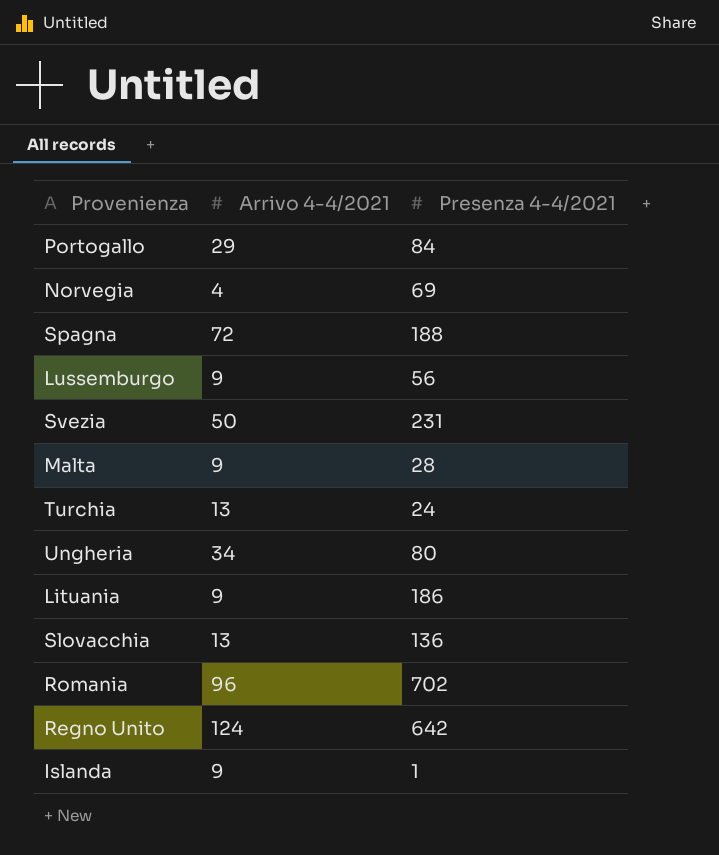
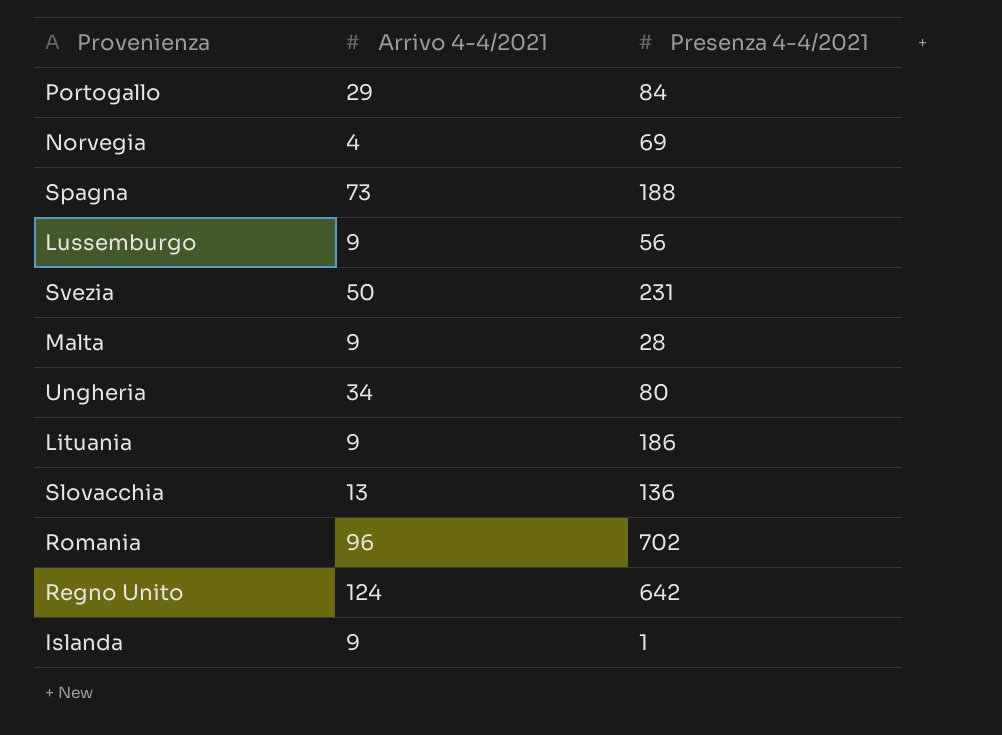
row Turchia: 13 | 24 -> none
Spagna | Arrivo 4-4/2021: 72 -> 73

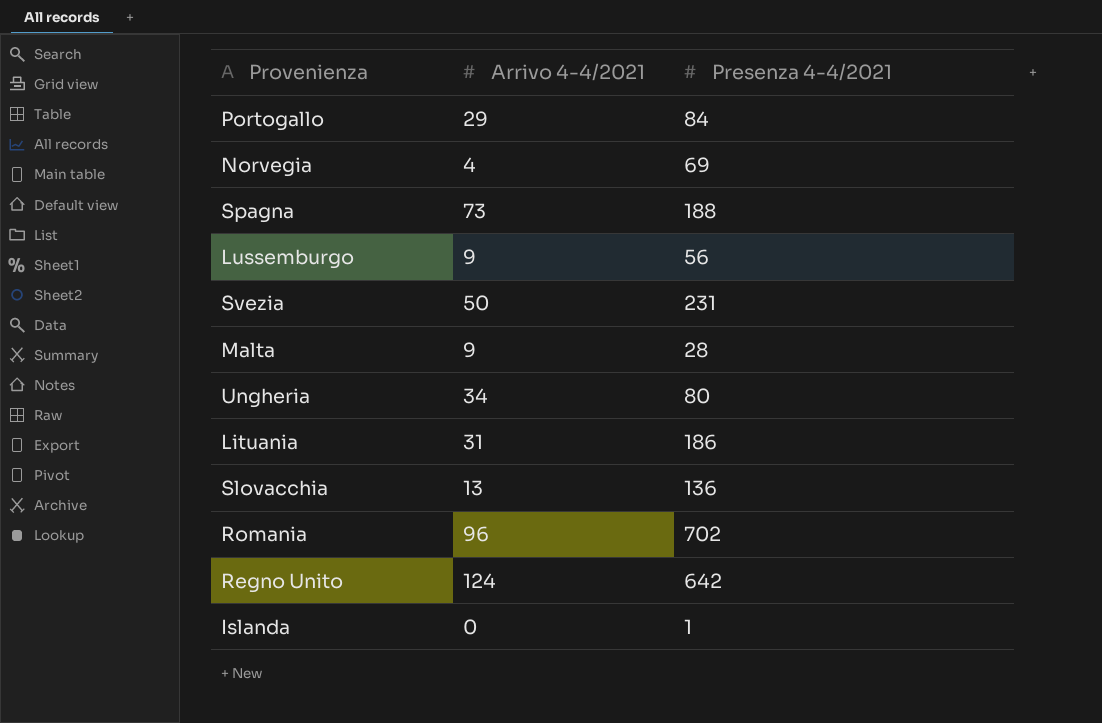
Lituania | Arrivo 4-4/2021: 9 -> 31
Islanda | Arrivo 4-4/2021: 9 -> 0

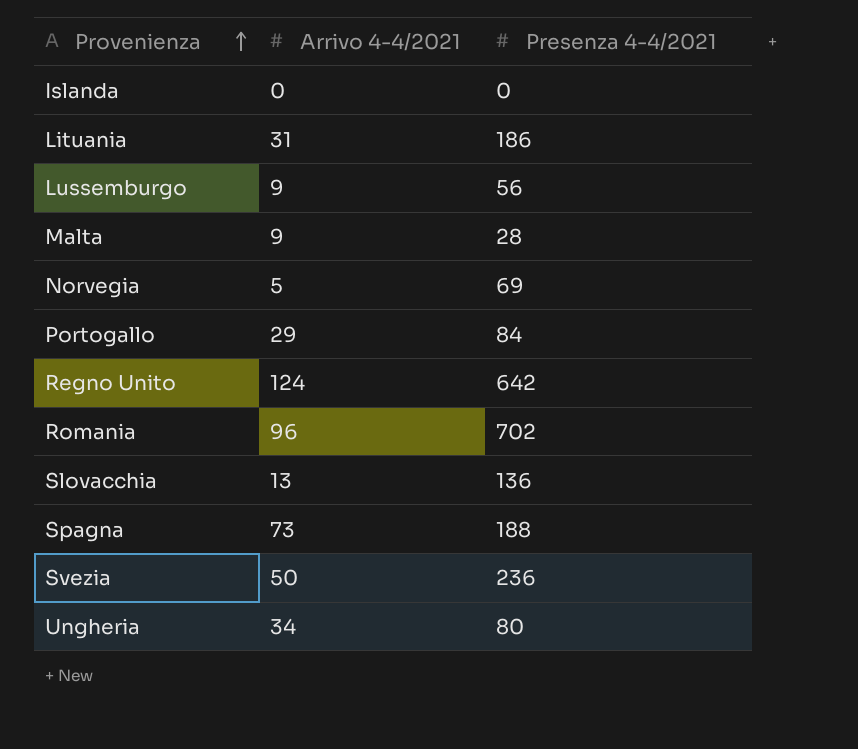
row order: none -> Provenienza ascending
Islanda | Presenza 4-4/2021: 1 -> 0
Norvegia | Arrivo 4-4/2021: 4 -> 5
Svezia | Presenza 4-4/2021: 231 -> 236

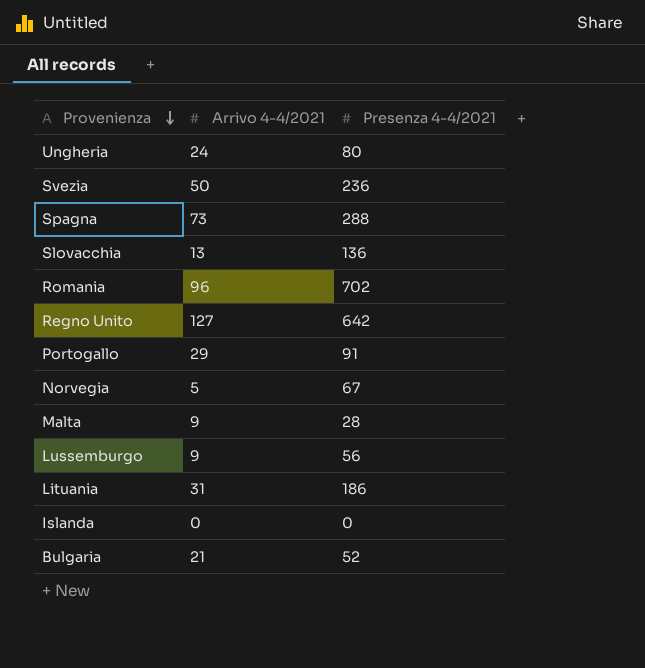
row order: Provenienza ascending -> Provenienza descending
Ungheria | Arrivo 4-4/2021: 34 -> 24
Spagna | Presenza 4-4/2021: 188 -> 288
Regno Unito | Arrivo 4-4/2021: 124 -> 127
Portogallo | Presenza 4-4/2021: 84 -> 91
Norvegia | Presenza 4-4/2021: 69 -> 67
row Bulgaria: none -> 21 | 52

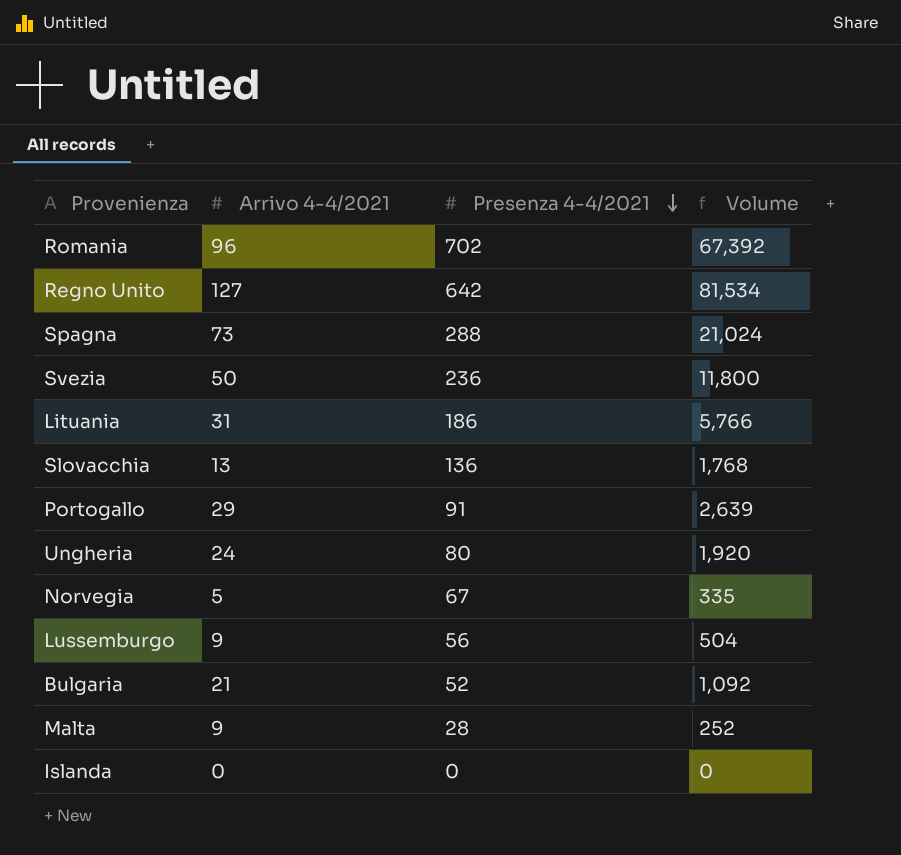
row order: Provenienza descending -> Presenza 4-4/2021 descending
column Volume | formula: none -> [Arrivo 4-4/2021] * [Presenza 4-4/2021]

